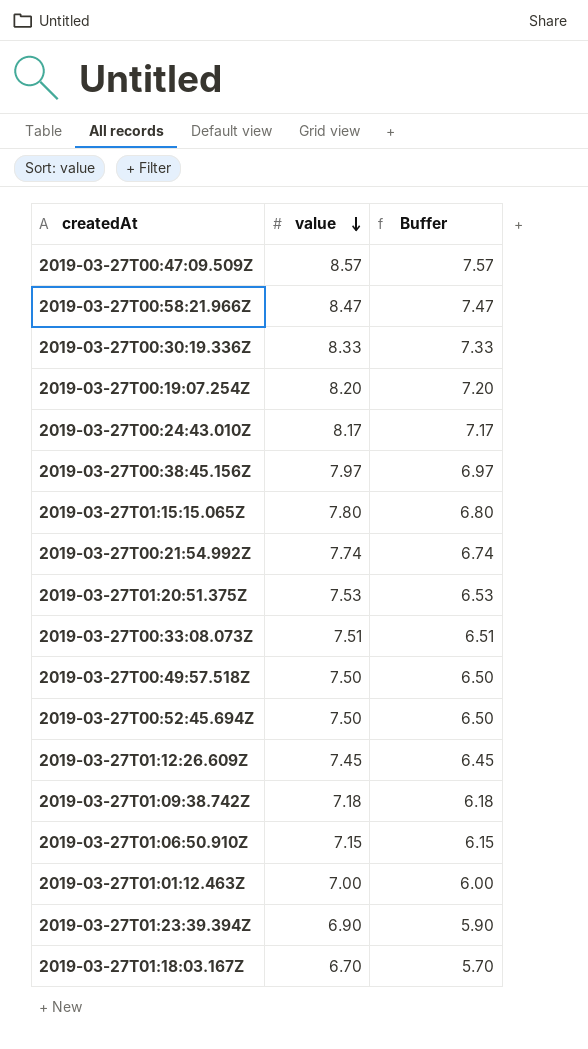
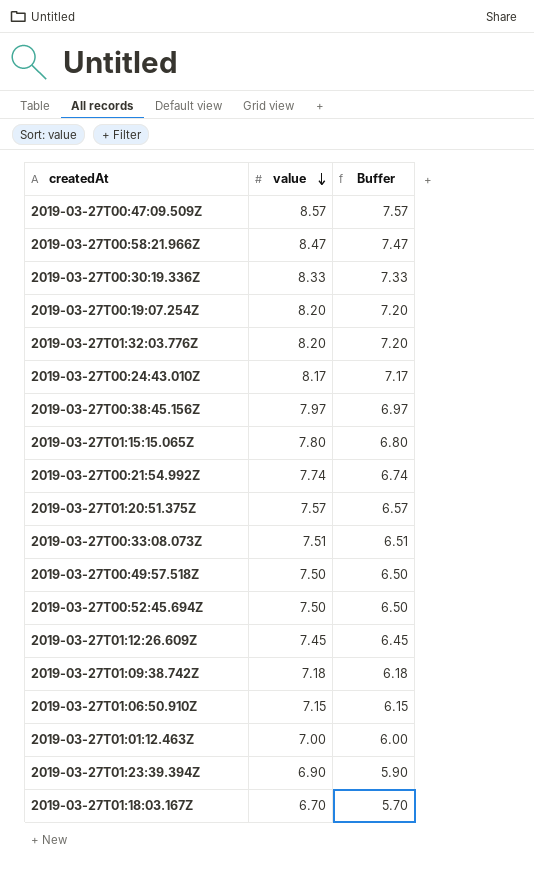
row 2019-03-27T01:32:03.776Z: none -> 8.20 | 7.20
2019-03-27T01:20:51.375Z | value: 7.53 -> 7.57
2019-03-27T01:20:51.375Z | Buffer: 6.53 -> 6.57

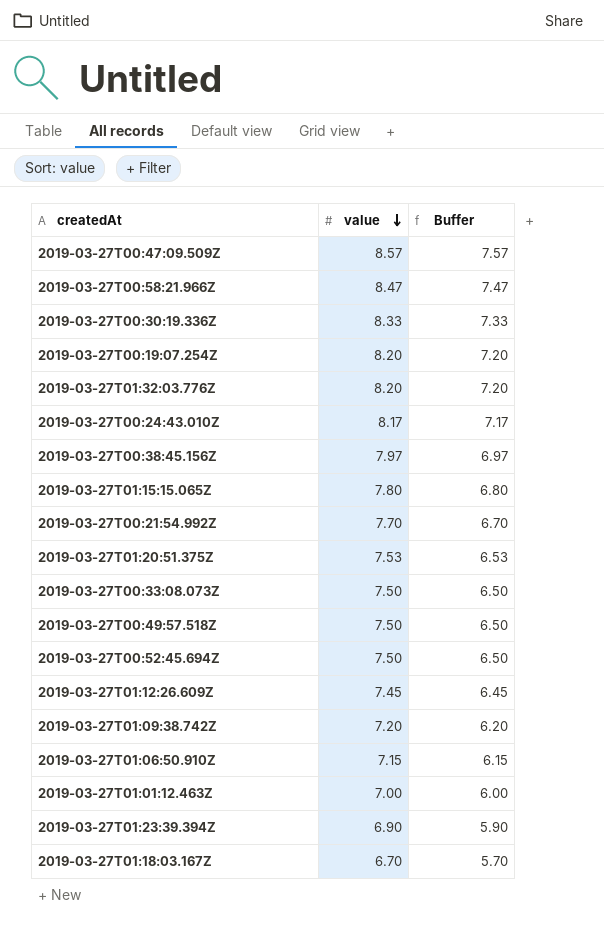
2019-03-27T00:21:54.992Z | value: 7.74 -> 7.70
2019-03-27T00:21:54.992Z | Buffer: 6.74 -> 6.70
2019-03-27T01:20:51.375Z | value: 7.57 -> 7.53
2019-03-27T01:20:51.375Z | Buffer: 6.57 -> 6.53
2019-03-27T00:33:08.073Z | value: 7.51 -> 7.50
2019-03-27T00:33:08.073Z | Buffer: 6.51 -> 6.50
2019-03-27T01:09:38.742Z | value: 7.18 -> 7.20
2019-03-27T01:09:38.742Z | Buffer: 6.18 -> 6.20

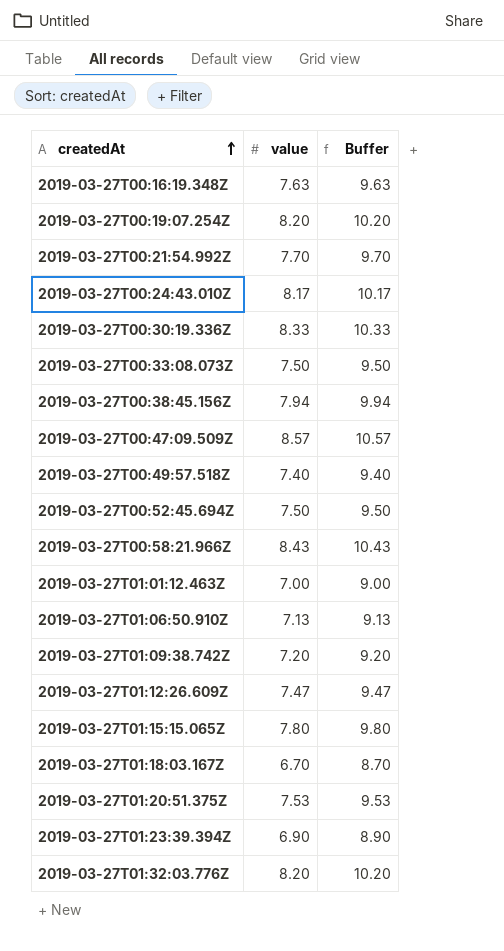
row order: value descending -> createdAt ascending
column Buffer | formula: [value] - 1 -> [value] + 2
row 2019-03-27T00:16:19.348Z: none -> 7.63 | 9.63
2019-03-27T00:38:45.156Z | value: 7.97 -> 7.94
2019-03-27T00:49:57.518Z | value: 7.50 -> 7.40
2019-03-27T00:58:21.966Z | value: 8.47 -> 8.43
2019-03-27T01:06:50.910Z | value: 7.15 -> 7.13
2019-03-27T01:12:26.609Z | value: 7.45 -> 7.47

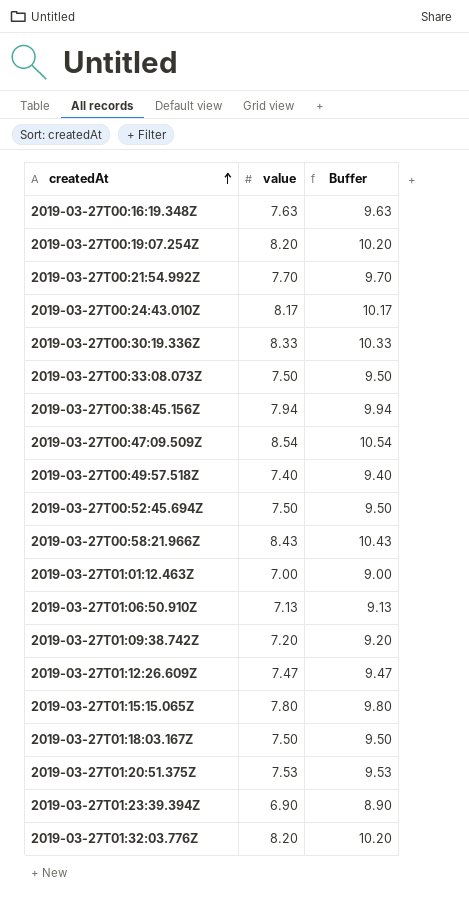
2019-03-27T00:47:09.509Z | value: 8.57 -> 8.54
2019-03-27T00:47:09.509Z | Buffer: 10.57 -> 10.54
2019-03-27T01:18:03.167Z | value: 6.70 -> 7.50
2019-03-27T01:18:03.167Z | Buffer: 8.70 -> 9.50

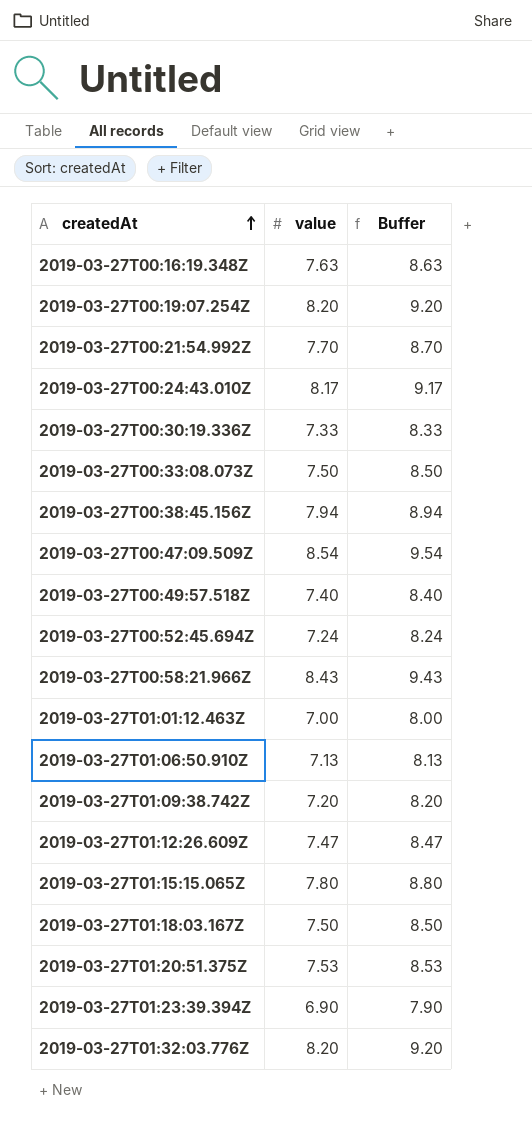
column Buffer | formula: [value] + 2 -> [value] + 1
2019-03-27T00:30:19.336Z | value: 8.33 -> 7.33
2019-03-27T00:52:45.694Z | value: 7.50 -> 7.24

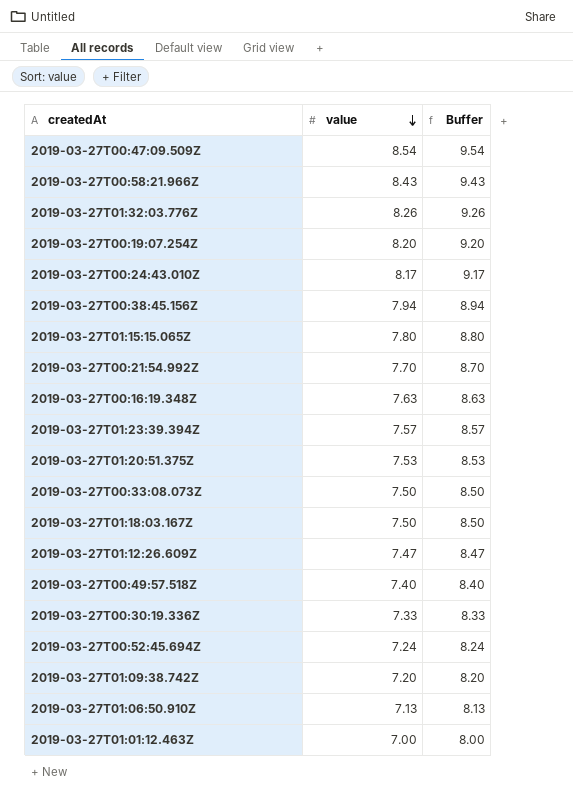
row order: createdAt ascending -> value descending
2019-03-27T01:32:03.776Z | value: 8.20 -> 8.26
2019-03-27T01:32:03.776Z | Buffer: 9.20 -> 9.26
2019-03-27T01:23:39.394Z | value: 6.90 -> 7.57
2019-03-27T01:23:39.394Z | Buffer: 7.90 -> 8.57

